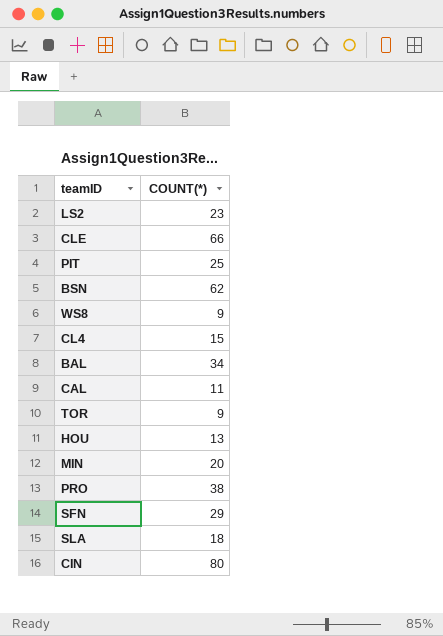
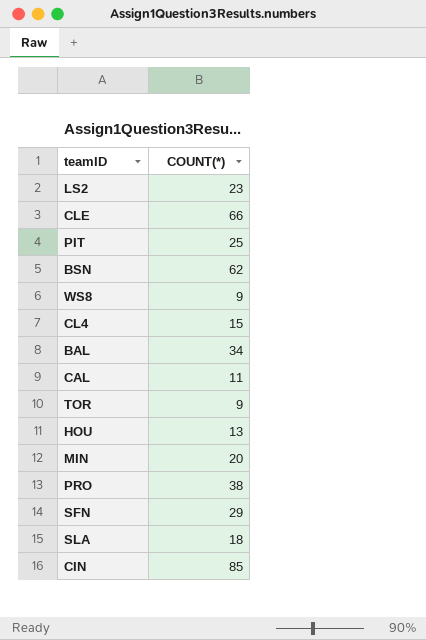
CIN | COUNT(*): 80 -> 85

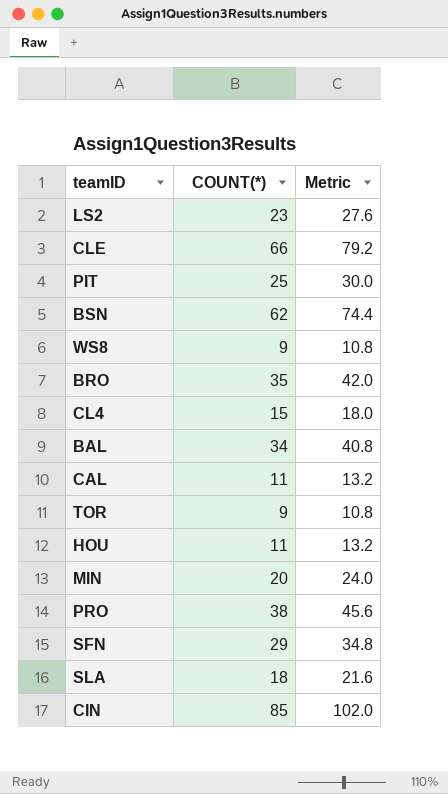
column Metric | formula: none -> [COUNT(*)] * 1.2
row BRO: none -> 35 | 42.0
HOU | COUNT(*): 13 -> 11

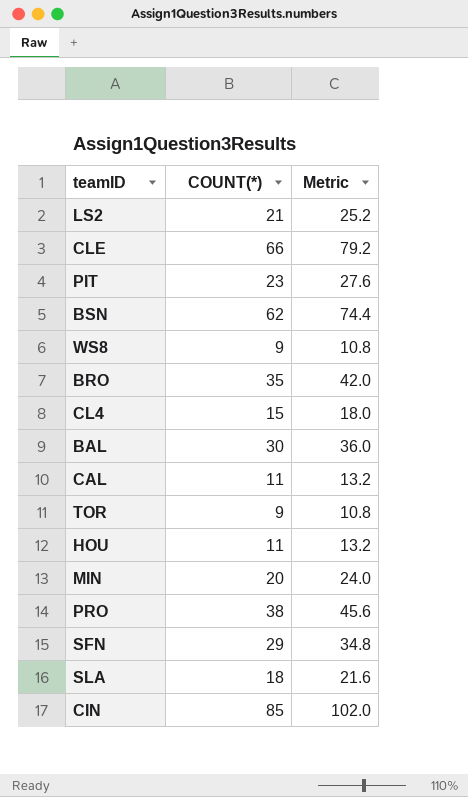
LS2 | COUNT(*): 23 -> 21
LS2 | Metric: 27.6 -> 25.2
PIT | COUNT(*): 25 -> 23
PIT | Metric: 30.0 -> 27.6
BAL | COUNT(*): 34 -> 30
BAL | Metric: 40.8 -> 36.0

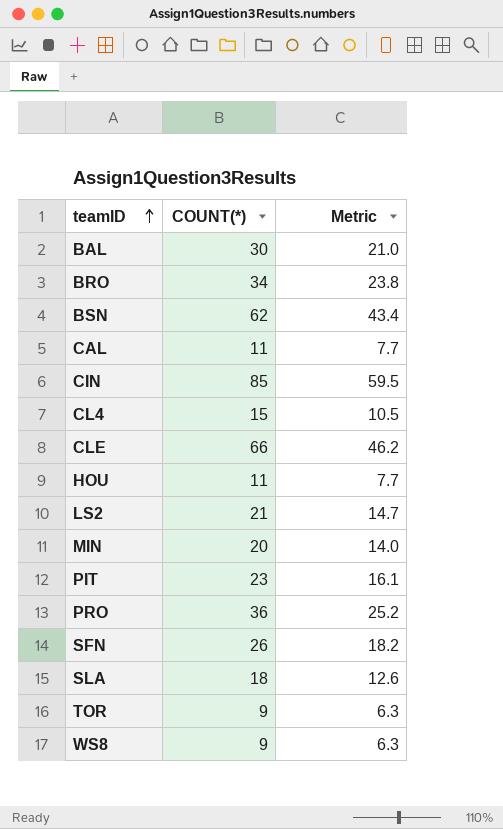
row order: none -> teamID ascending
column Metric | formula: [COUNT(*)] * 1.2 -> [COUNT(*)] * 0.7
BRO | COUNT(*): 35 -> 34
PRO | COUNT(*): 38 -> 36
SFN | COUNT(*): 29 -> 26

